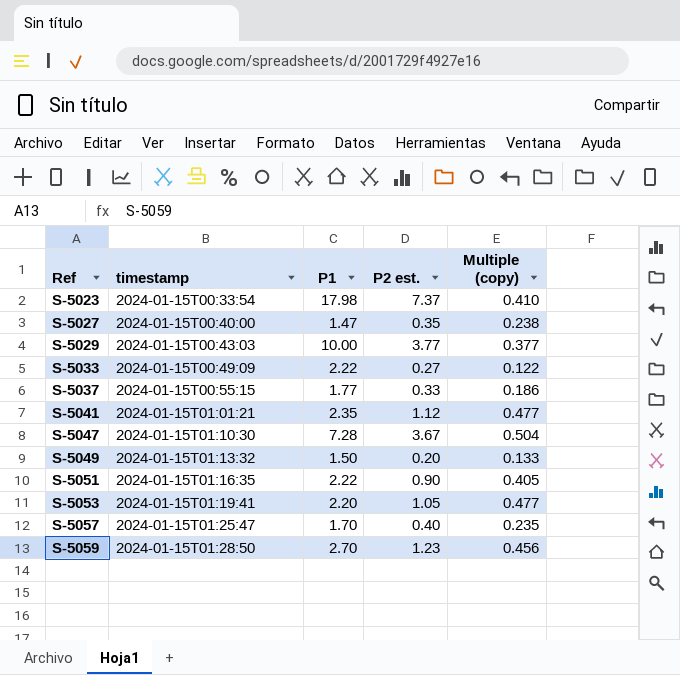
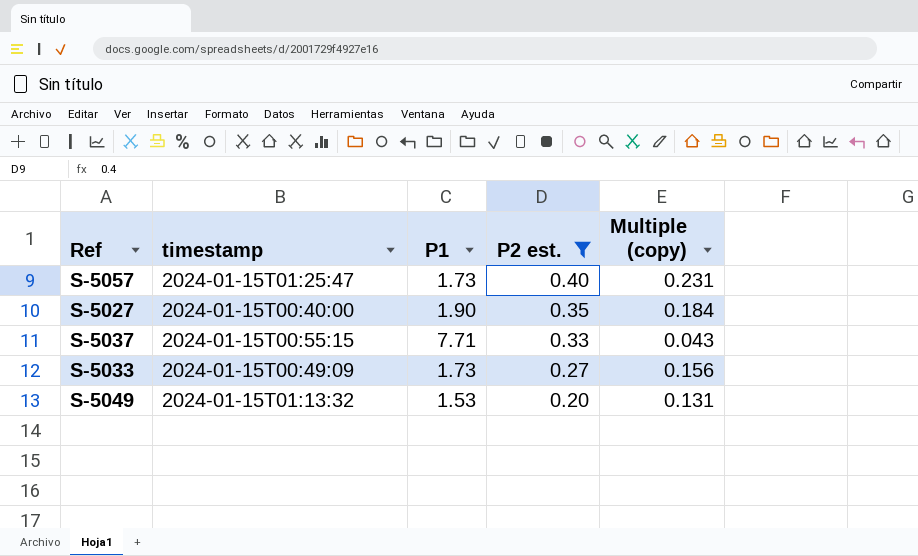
filter: none -> P2 est. <= 0.40
row order: Ref ascending -> P2 est. descending
S-5057 | P1: 1.70 -> 1.73
S-5057 | Multiple (copy): 0.235 -> 0.231
S-5027 | P1: 1.47 -> 1.90
S-5027 | Multiple (copy): 0.238 -> 0.184
S-5037 | P1: 1.77 -> 7.71
S-5037 | Multiple (copy): 0.186 -> 0.043
S-5033 | P1: 2.22 -> 1.73
S-5033 | Multiple (copy): 0.122 -> 0.156
S-5049 | P1: 1.50 -> 1.53
S-5049 | Multiple (copy): 0.133 -> 0.131

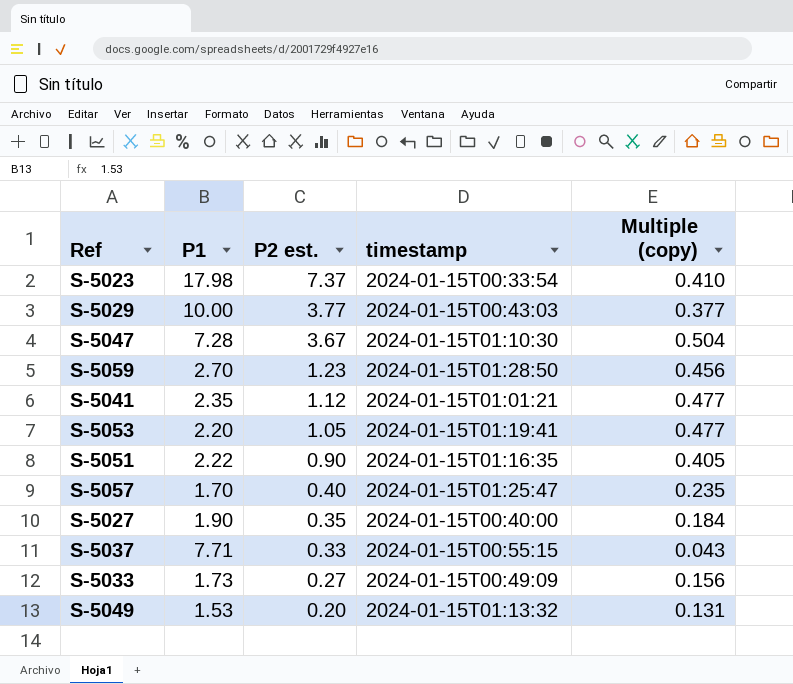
filter: P2 est. <= 0.40 -> none
column timestamp | position: 2 -> 4
S-5057 | P1: 1.73 -> 1.70
S-5057 | Multiple (copy): 0.231 -> 0.235

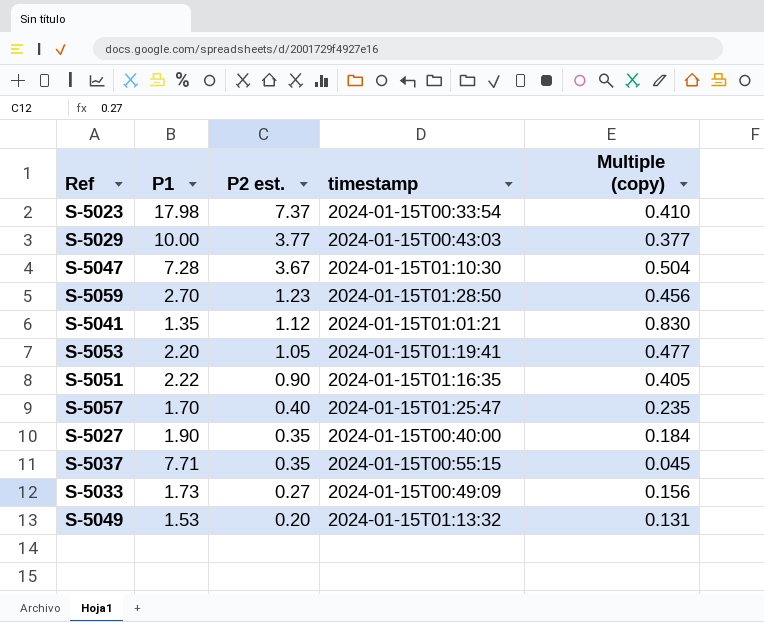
S-5041 | P1: 2.35 -> 1.35
S-5041 | Multiple (copy): 0.477 -> 0.830
S-5037 | P2 est.: 0.33 -> 0.35
S-5037 | Multiple (copy): 0.043 -> 0.045

